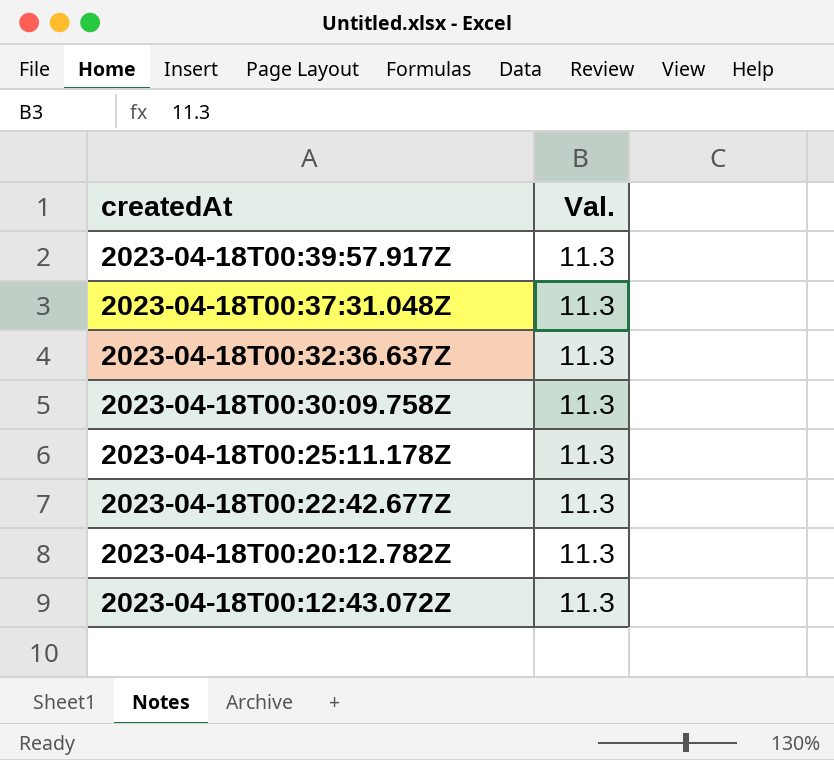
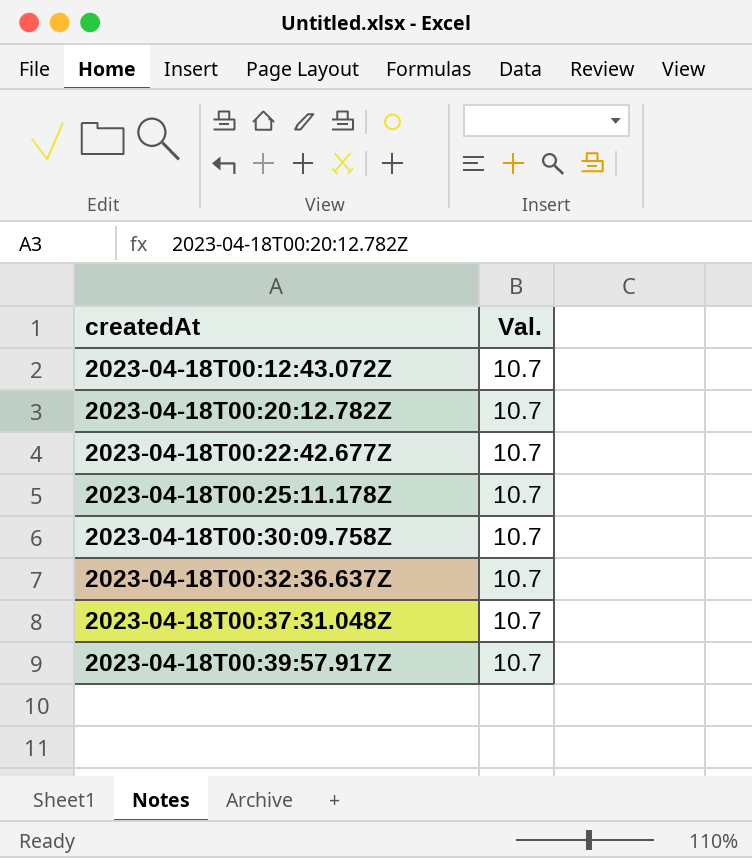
row order: createdAt descending -> createdAt ascending
2023-04-18T00:12:43.072Z | Val.: 11.3 -> 10.7
2023-04-18T00:20:12.782Z | Val.: 11.3 -> 10.7
2023-04-18T00:22:42.677Z | Val.: 11.3 -> 10.7
2023-04-18T00:25:11.178Z | Val.: 11.3 -> 10.7
2023-04-18T00:30:09.758Z | Val.: 11.3 -> 10.7
2023-04-18T00:32:36.637Z | Val.: 11.3 -> 10.7
2023-04-18T00:37:31.048Z | Val.: 11.3 -> 10.7
2023-04-18T00:39:57.917Z | Val.: 11.3 -> 10.7

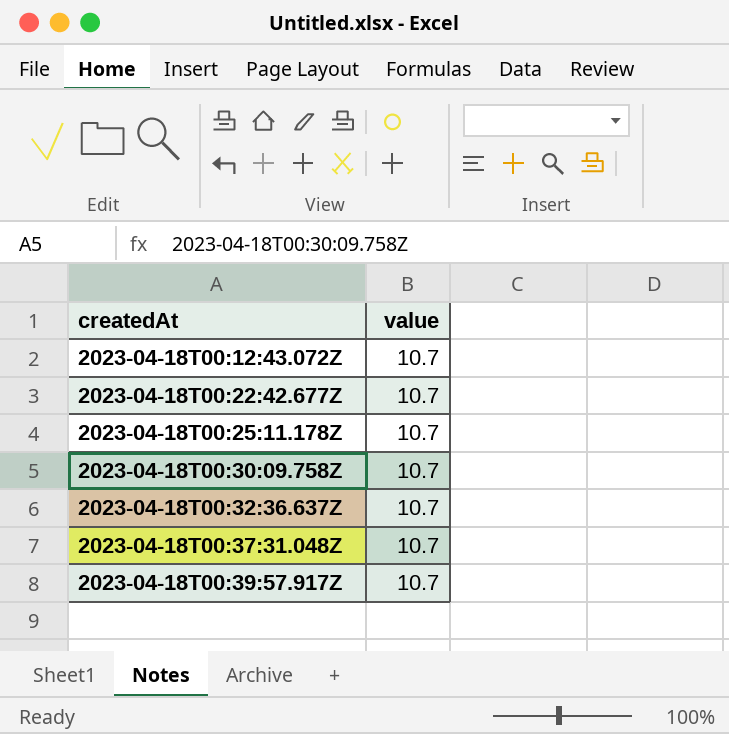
column name: Val. -> value
row 2023-04-18T00:20:12.782Z: 10.7 -> none

